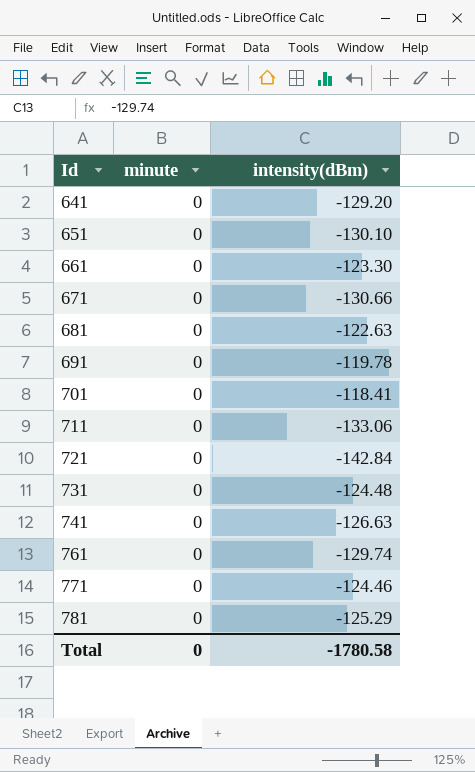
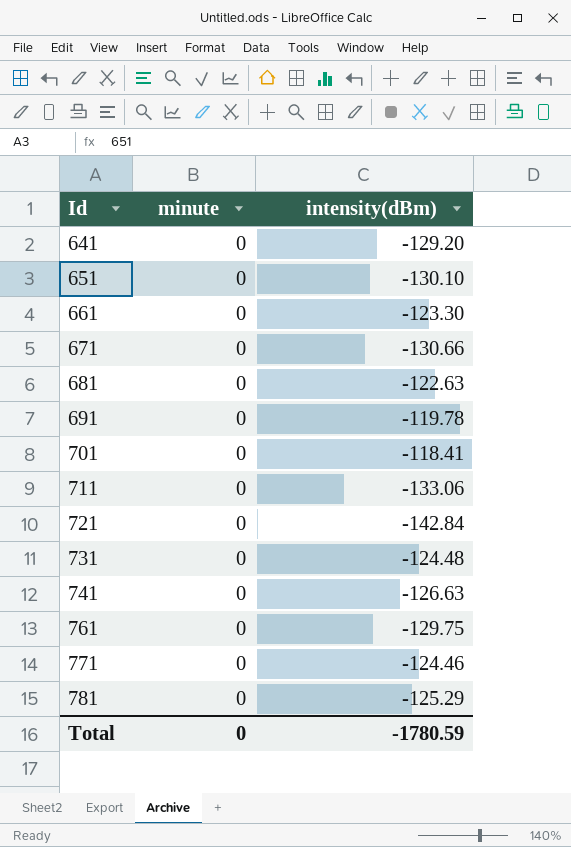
761 | intensity(dBm): -129.74 -> -129.75
Total | intensity(dBm): -1780.58 -> -1780.59

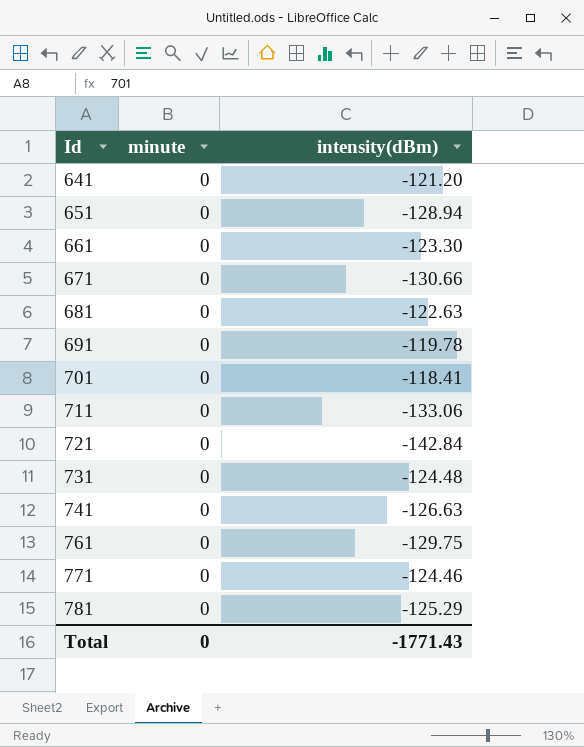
641 | intensity(dBm): -129.20 -> -121.20
651 | intensity(dBm): -130.10 -> -128.94
Total | intensity(dBm): -1780.59 -> -1771.43

